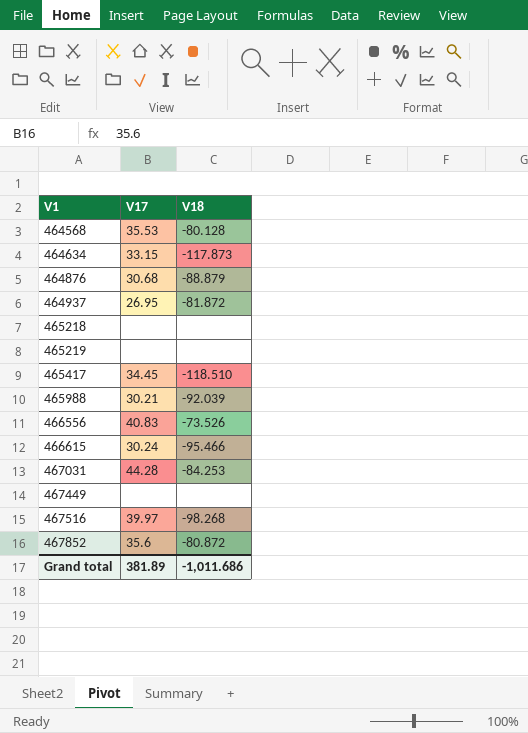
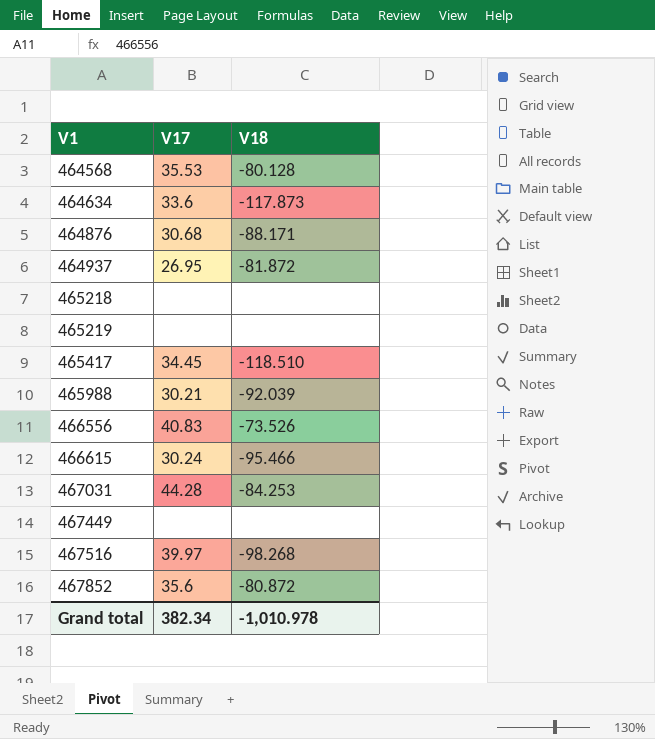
464634 | V17: 33.15 -> 33.6
464876 | V18: -88.879 -> -88.171
Grand total | V17: 381.89 -> 382.34
Grand total | V18: -1,011.686 -> -1,010.978

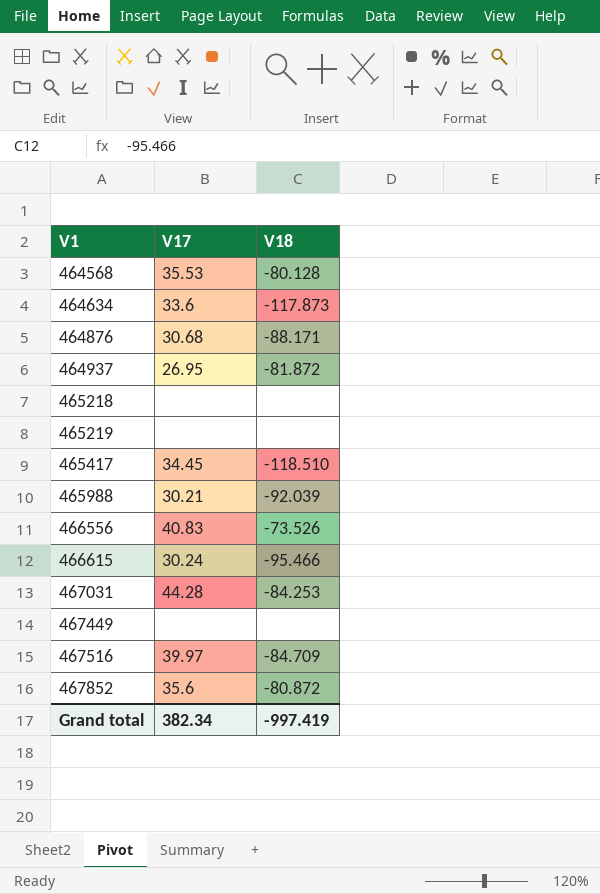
467516 | V18: -98.268 -> -84.709
Grand total | V18: -1,010.978 -> -997.419

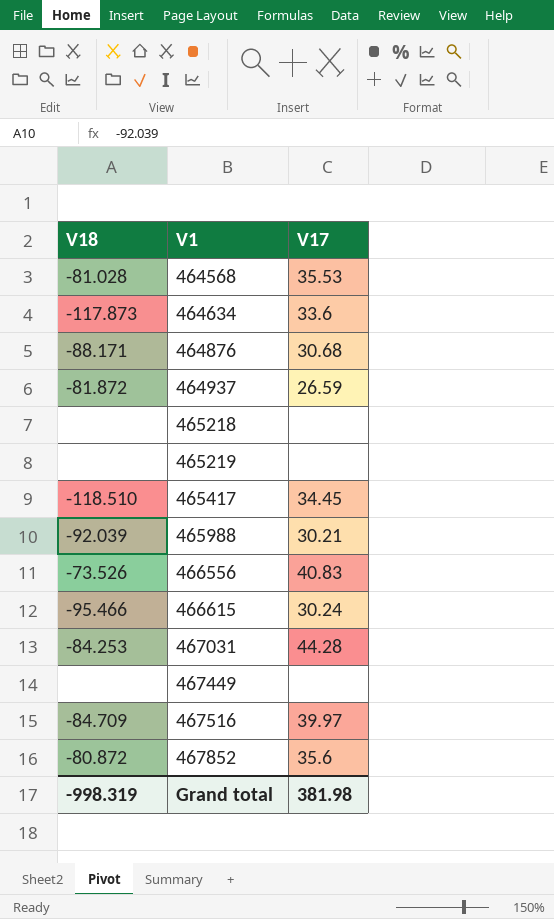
column V18 | position: 3 -> 1
464568 | V18: -80.128 -> -81.028
464937 | V17: 26.95 -> 26.59
Grand total | V18: -997.419 -> -998.319
Grand total | V17: 382.34 -> 381.98

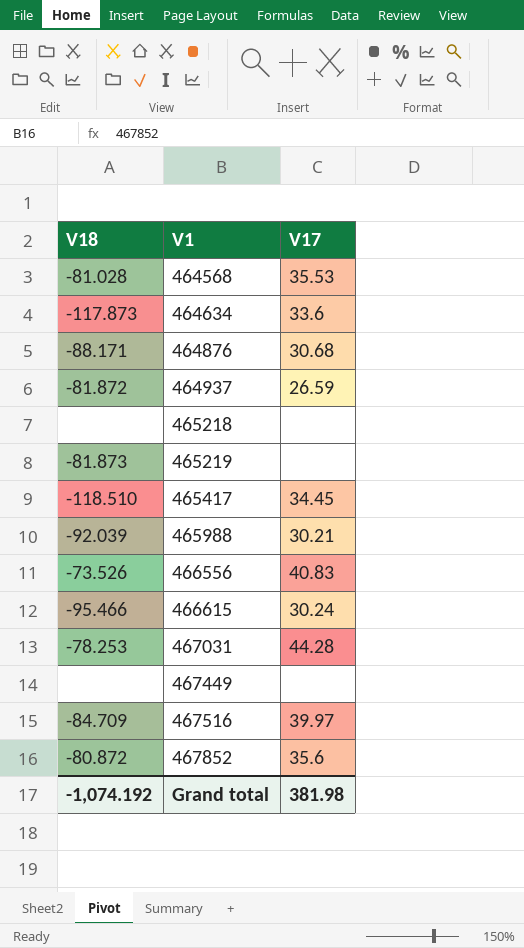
465219 | V18: none -> -81.873
467031 | V18: -84.253 -> -78.253
Grand total | V18: -998.319 -> -1,074.192

